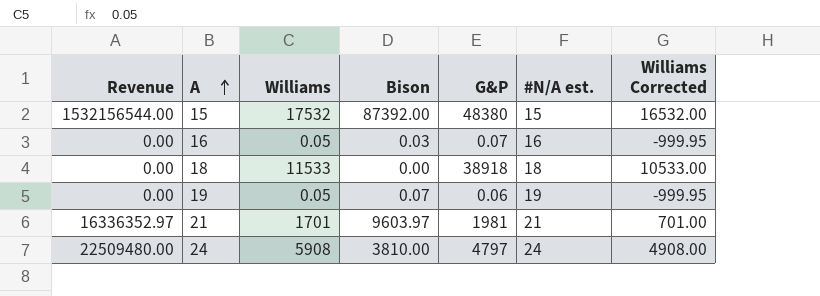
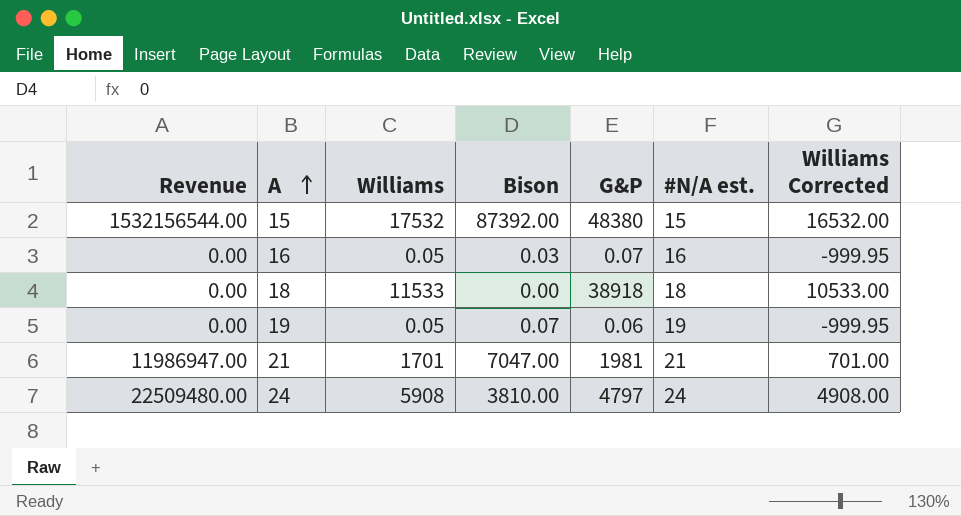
21 | Revenue: 16336352.97 -> 11986947.00
21 | Bison: 9603.97 -> 7047.00

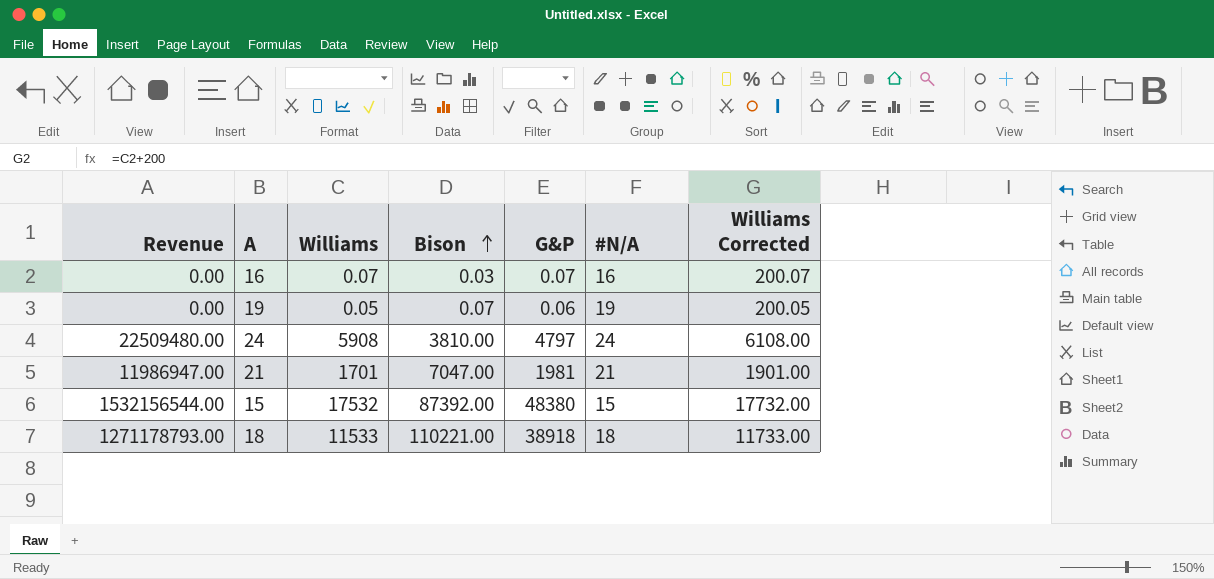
row order: A ascending -> Bison ascending
column name: #N/A est. -> #N/A
column Williams Corrected | formula: [Williams] - 1000 -> [Williams] + 200
16 | Williams: 0.05 -> 0.07
18 | Revenue: 0.00 -> 1271178793.00
18 | Bison: 0.00 -> 110221.00

